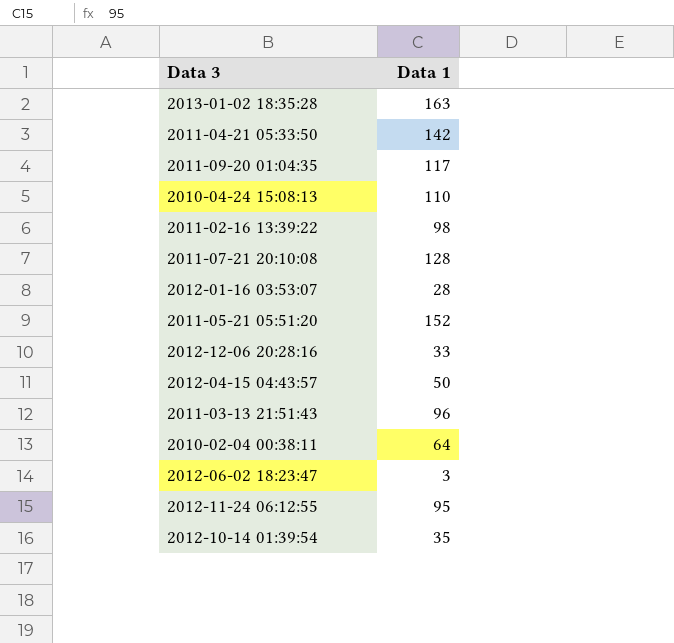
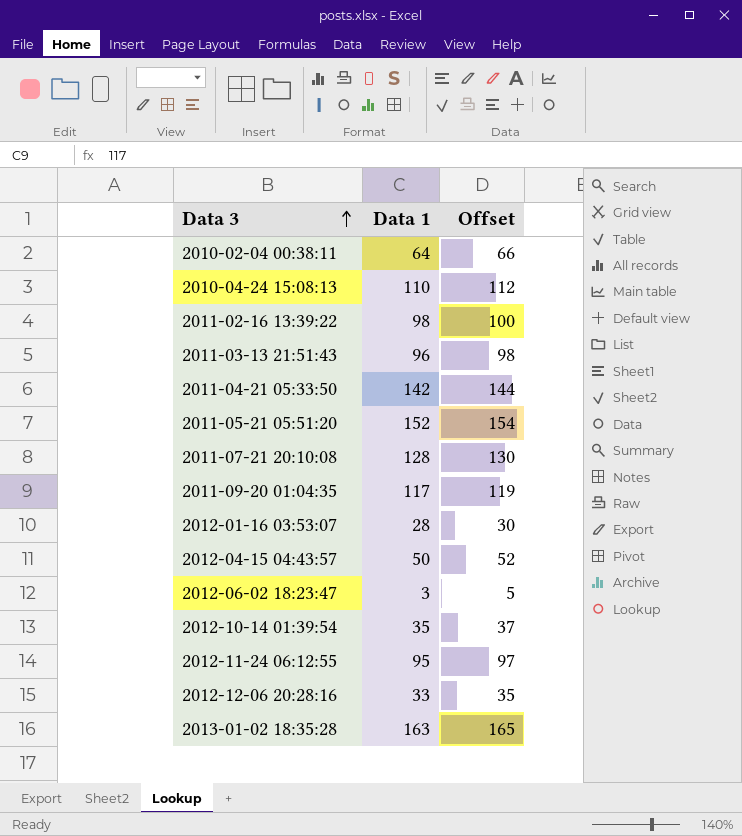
row order: none -> Data 3 ascending
column Offset | formula: none -> [Data 1] + 2

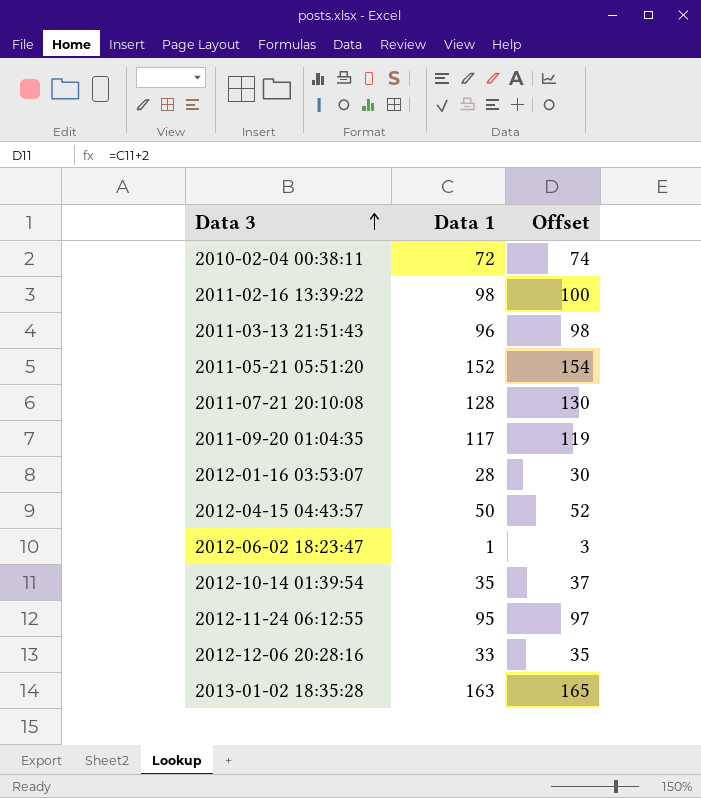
row 2010-04-24 15:08:13: 110 | 112 -> none
row 2011-04-21 05:33:50: 142 | 144 -> none
2010-02-04 00:38:11 | Data 1: 64 -> 72
2010-02-04 00:38:11 | Offset: 66 -> 74
2012-06-02 18:23:47 | Data 1: 3 -> 1
2012-06-02 18:23:47 | Offset: 5 -> 3

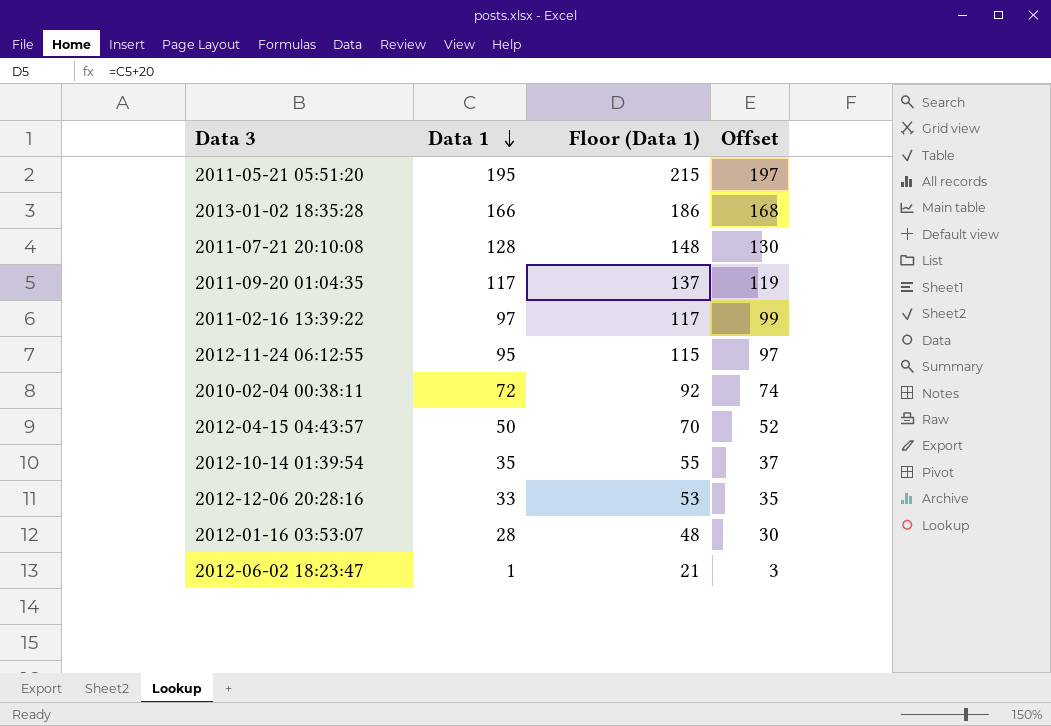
row order: Data 3 ascending -> Data 1 descending
column Floor (Data 1) | formula: none -> [Data 1] + 20
row 2011-03-13 21:51:43: 96 | 98 -> none
2011-05-21 05:51:20 | Data 1: 152 -> 195
2011-05-21 05:51:20 | Offset: 154 -> 197
2013-01-02 18:35:28 | Data 1: 163 -> 166
2013-01-02 18:35:28 | Offset: 165 -> 168
2011-02-16 13:39:22 | Data 1: 98 -> 97
2011-02-16 13:39:22 | Offset: 100 -> 99

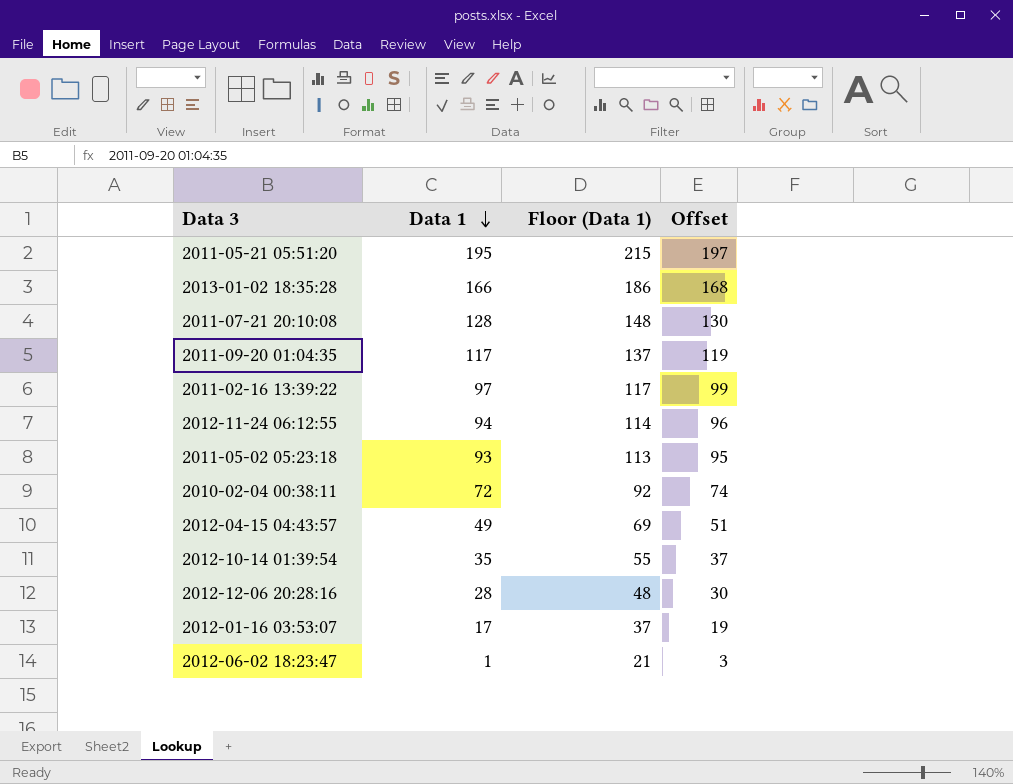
2012-11-24 06:12:55 | Data 1: 95 -> 94
2012-11-24 06:12:55 | Floor (Data 1): 115 -> 114
2012-11-24 06:12:55 | Offset: 97 -> 96
row 2011-05-02 05:23:18: none -> 93 | 113 | 95
2012-04-15 04:43:57 | Data 1: 50 -> 49
2012-04-15 04:43:57 | Floor (Data 1): 70 -> 69
2012-04-15 04:43:57 | Offset: 52 -> 51
2012-12-06 20:28:16 | Data 1: 33 -> 28
2012-12-06 20:28:16 | Floor (Data 1): 53 -> 48
2012-12-06 20:28:16 | Offset: 35 -> 30
2012-01-16 03:53:07 | Data 1: 28 -> 17
2012-01-16 03:53:07 | Floor (Data 1): 48 -> 37
2012-01-16 03:53:07 | Offset: 30 -> 19

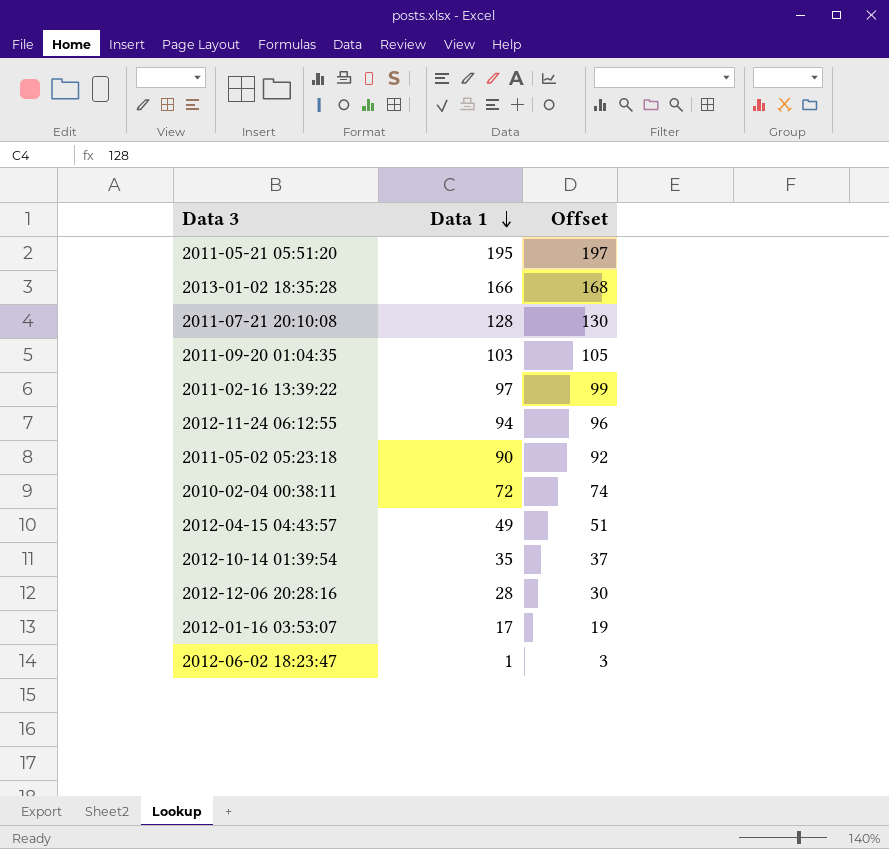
column Floor (Data 1) | formula: [Data 1] + 20 -> none
2011-09-20 01:04:35 | Data 1: 117 -> 103
2011-09-20 01:04:35 | Offset: 119 -> 105
2011-05-02 05:23:18 | Data 1: 93 -> 90
2011-05-02 05:23:18 | Offset: 95 -> 92

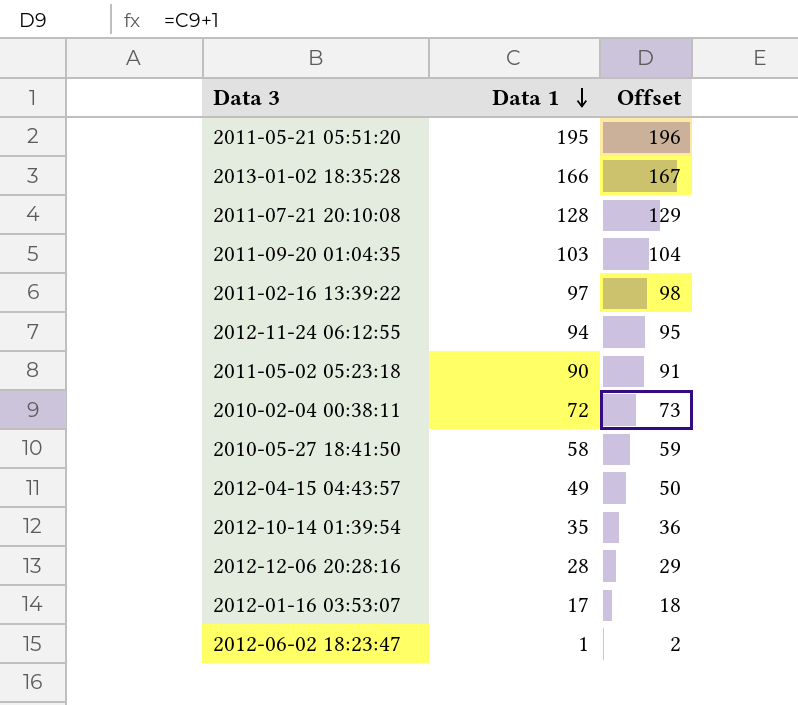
column Offset | formula: [Data 1] + 2 -> [Data 1] + 1
row 2010-05-27 18:41:50: none -> 58 | 59

